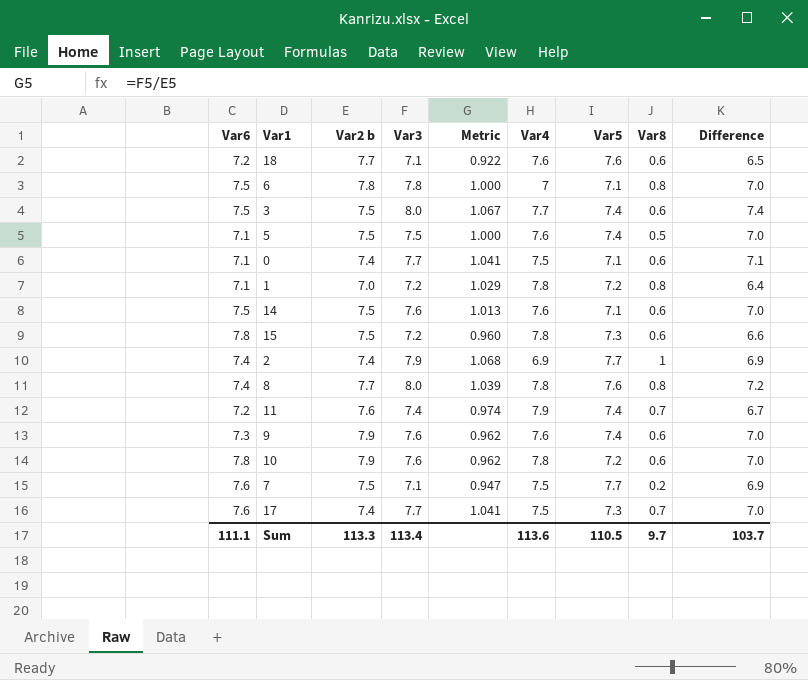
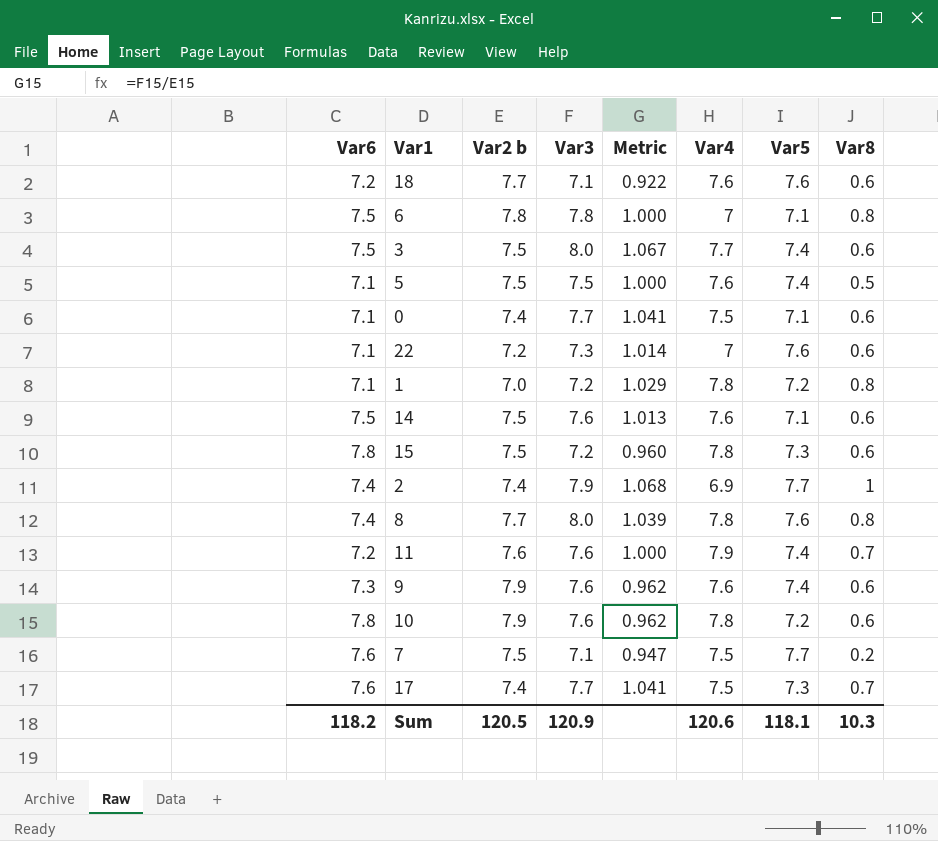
column Difference | formula: [Var3] - [Var8] -> none
row 22: none -> 7.1 | 7.2 | 7.3 | 1.014 | 7 | 7.6 | 0.6
11 | Var3: 7.4 -> 7.6
11 | Metric: 0.974 -> 1.000
Sum | Var6: 111.1 -> 118.2
Sum | Var2 b: 113.3 -> 120.5
Sum | Var3: 113.4 -> 120.9
Sum | Var4: 113.6 -> 120.6
Sum | Var5: 110.5 -> 118.1
Sum | Var8: 9.7 -> 10.3

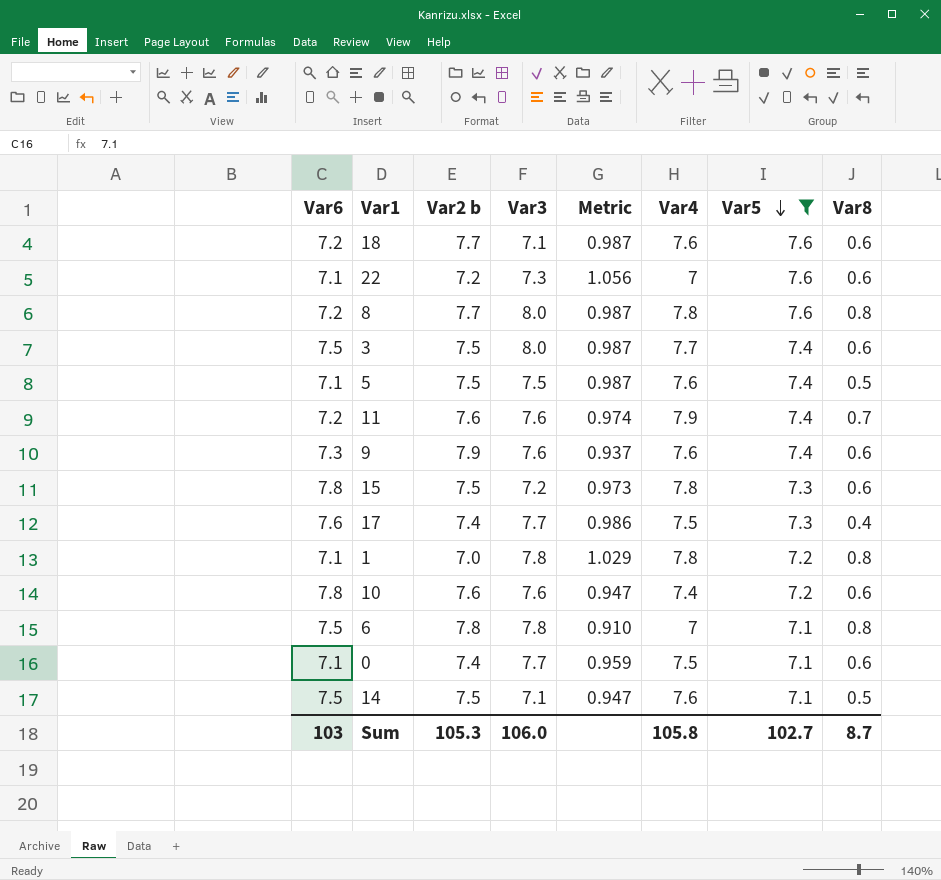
filter: none -> Var5 != 7.7
row order: none -> Var5 descending
column Metric | formula: [Var3] / [Var2 b] -> [Var5] / [Var2 b]
8 | Var6: 7.4 -> 7.2
17 | Var8: 0.7 -> 0.4
1 | Var3: 7.2 -> 7.8
10 | Var2 b: 7.9 -> 7.6
10 | Var4: 7.8 -> 7.4
14 | Var3: 7.6 -> 7.1
14 | Var8: 0.6 -> 0.5
Sum | Var6: 118.2 -> 103
Sum | Var2 b: 120.5 -> 105.3
Sum | Var3: 120.9 -> 106.0
Sum | Var4: 120.6 -> 105.8
Sum | Var5: 118.1 -> 102.7
Sum | Var8: 10.3 -> 8.7

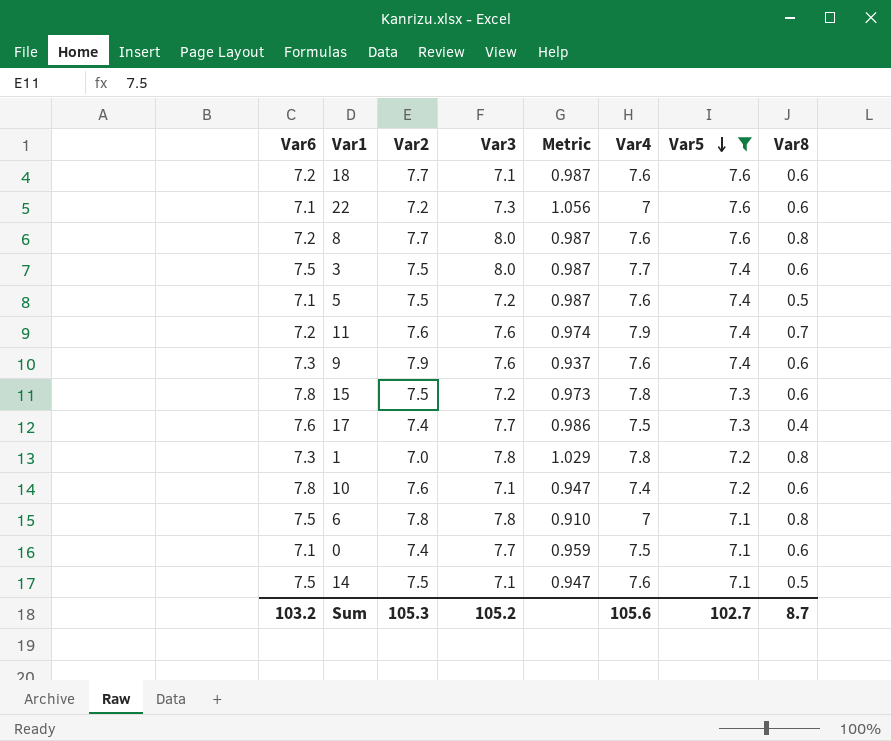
column name: Var2 b -> Var2
8 | Var4: 7.8 -> 7.6
5 | Var3: 7.5 -> 7.2
1 | Var6: 7.1 -> 7.3
10 | Var3: 7.6 -> 7.1
Sum | Var6: 103 -> 103.2
Sum | Var3: 106.0 -> 105.2
Sum | Var4: 105.8 -> 105.6

